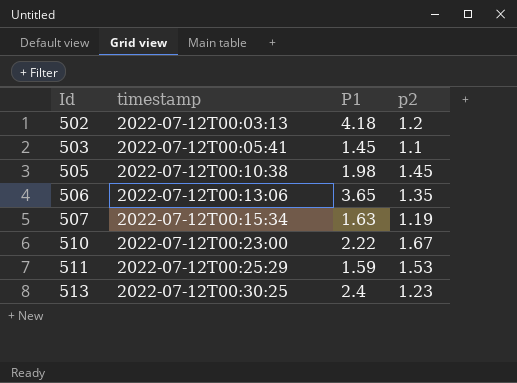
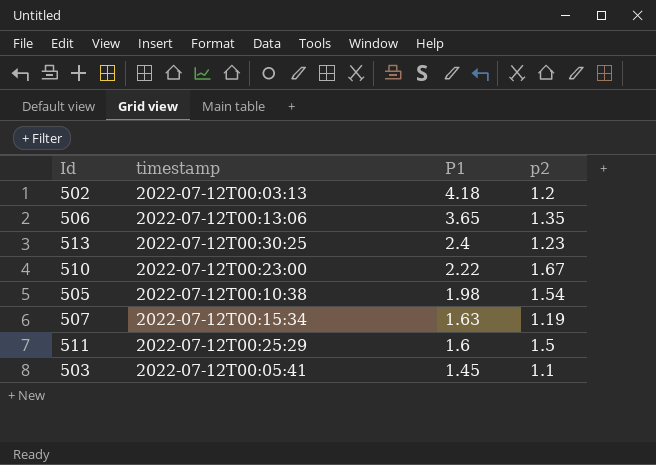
row order: Id ascending -> P1 descending
505 | p2: 1.45 -> 1.54
511 | P1: 1.59 -> 1.6
511 | p2: 1.53 -> 1.5

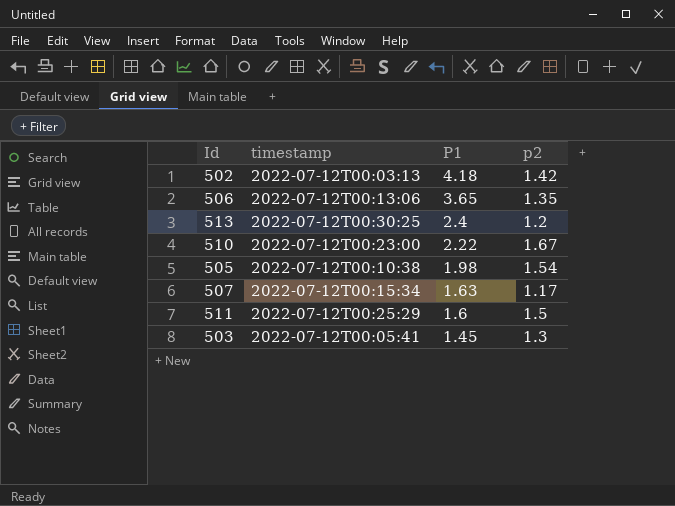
502 | p2: 1.2 -> 1.42
513 | p2: 1.23 -> 1.2
507 | p2: 1.19 -> 1.17
503 | p2: 1.1 -> 1.3

